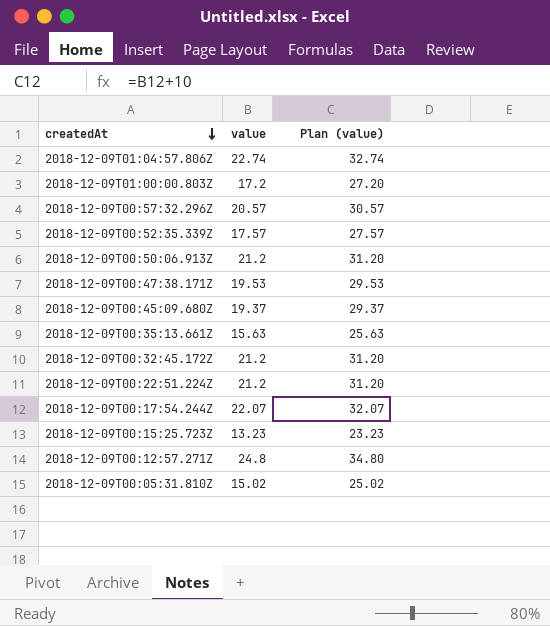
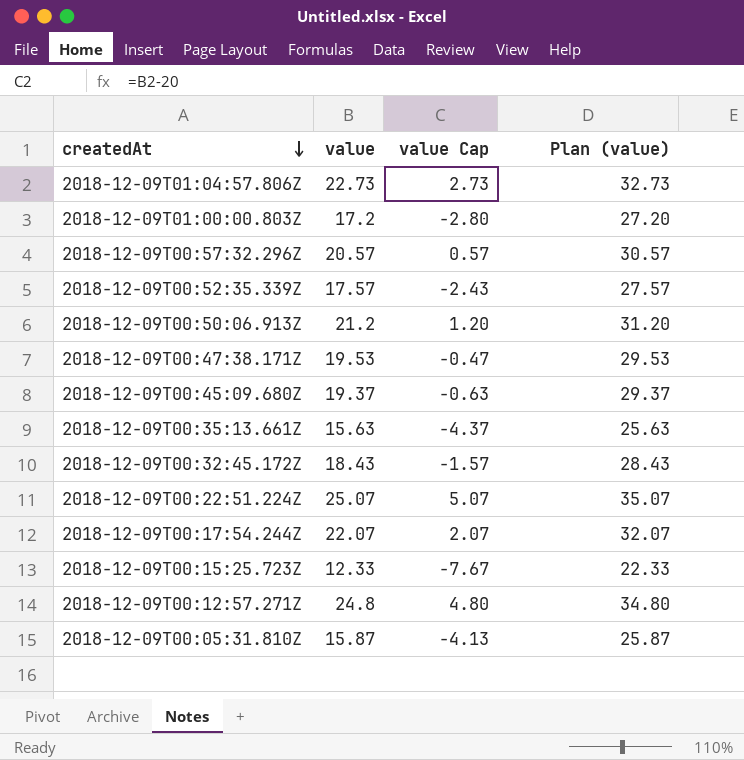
column value Cap | formula: none -> [value] - 20
2018-12-09T01:04:57.806Z | value: 22.74 -> 22.73
2018-12-09T01:04:57.806Z | Plan (value): 32.74 -> 32.73
2018-12-09T00:32:45.172Z | value: 21.2 -> 18.43
2018-12-09T00:32:45.172Z | Plan (value): 31.20 -> 28.43
2018-12-09T00:22:51.224Z | value: 21.2 -> 25.07
2018-12-09T00:22:51.224Z | Plan (value): 31.20 -> 35.07
2018-12-09T00:15:25.723Z | value: 13.23 -> 12.33
2018-12-09T00:15:25.723Z | Plan (value): 23.23 -> 22.33
2018-12-09T00:05:31.810Z | value: 15.02 -> 15.87
2018-12-09T00:05:31.810Z | Plan (value): 25.02 -> 25.87

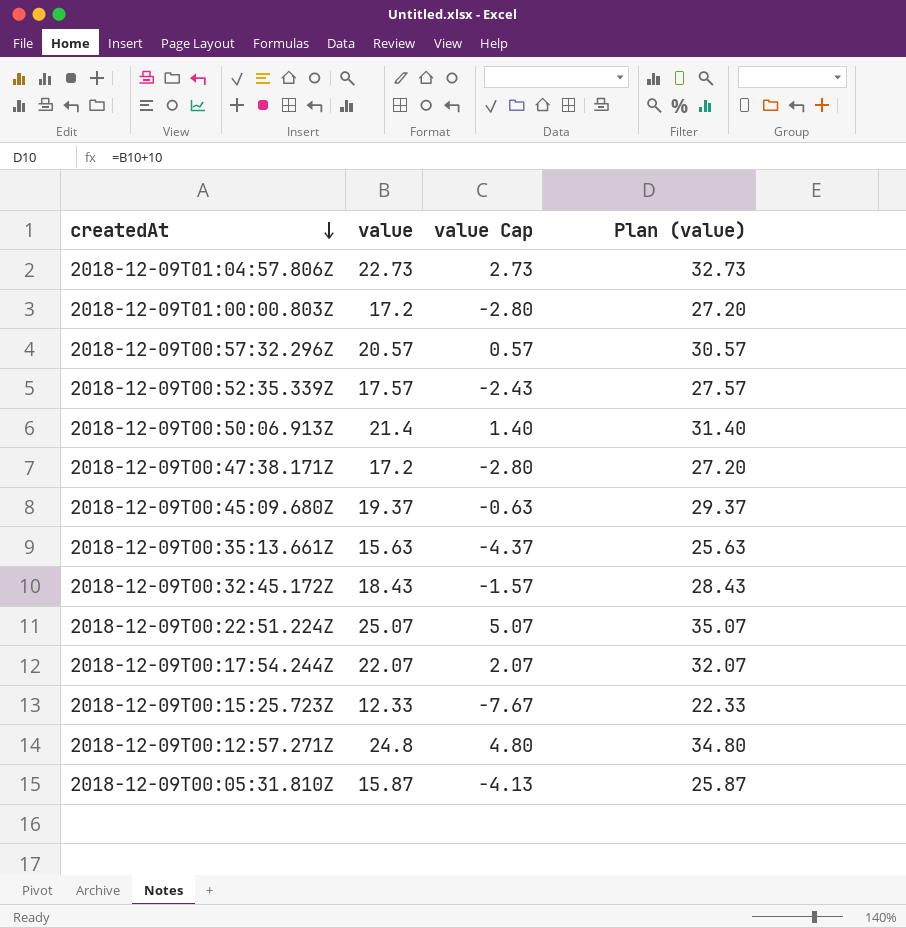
2018-12-09T00:50:06.913Z | value: 21.2 -> 21.4
2018-12-09T00:50:06.913Z | value Cap: 1.20 -> 1.40
2018-12-09T00:50:06.913Z | Plan (value): 31.20 -> 31.40
2018-12-09T00:47:38.171Z | value: 19.53 -> 17.2
2018-12-09T00:47:38.171Z | value Cap: -0.47 -> -2.80
2018-12-09T00:47:38.171Z | Plan (value): 29.53 -> 27.20

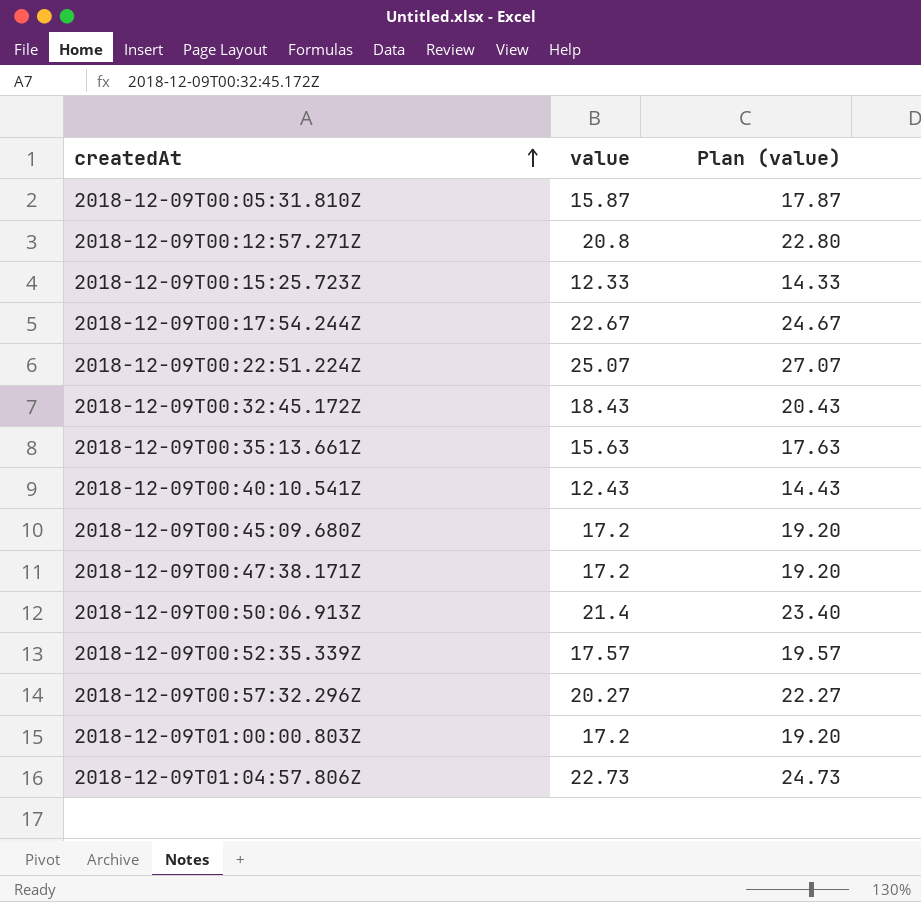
row order: createdAt descending -> createdAt ascending
column value Cap | formula: [value] - 20 -> none
column Plan (value) | formula: [value] + 10 -> [value] + 2
2018-12-09T00:12:57.271Z | value: 24.8 -> 20.8
2018-12-09T00:17:54.244Z | value: 22.07 -> 22.67
row 2018-12-09T00:40:10.541Z: none -> 12.43 | 14.43
2018-12-09T00:45:09.680Z | value: 19.37 -> 17.2
2018-12-09T00:57:32.296Z | value: 20.57 -> 20.27

